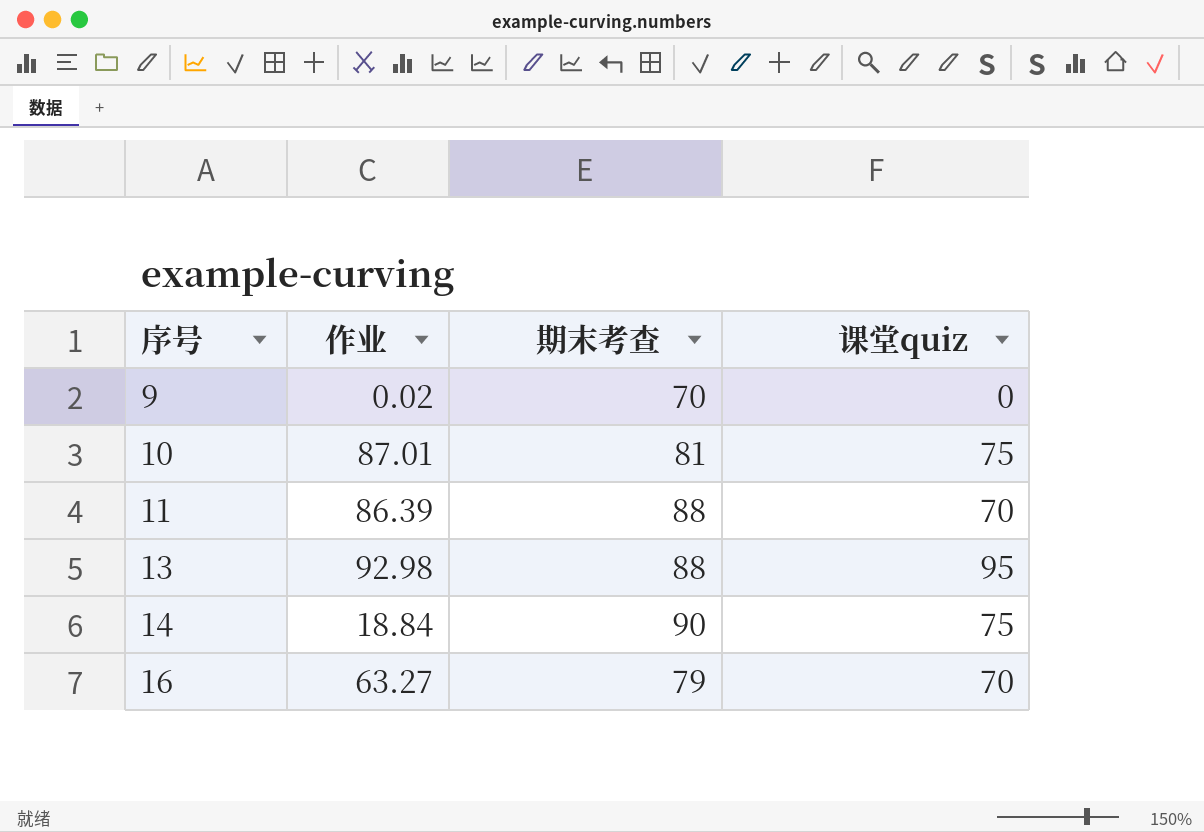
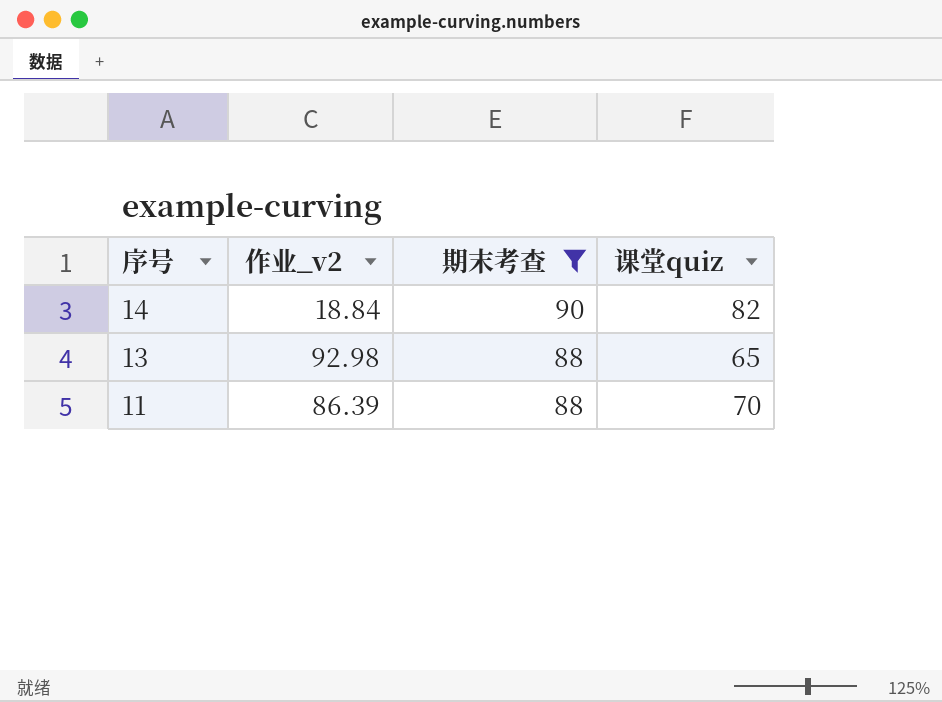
filter: none -> 期末考查 >= 88
row order: 序号 ascending -> 序号 descending
column name: 作业 -> 作业_v2
14 | 课堂quiz: 75 -> 82
13 | 课堂quiz: 95 -> 65

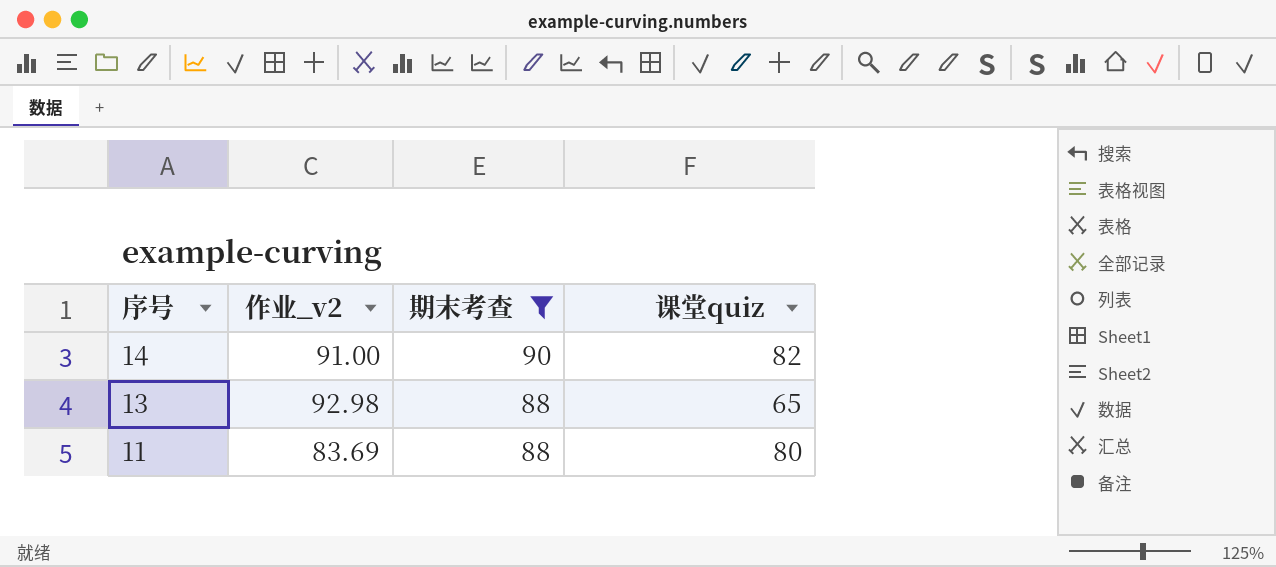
14 | 作业_v2: 18.84 -> 91.00
11 | 作业_v2: 86.39 -> 83.69
11 | 课堂quiz: 70 -> 80

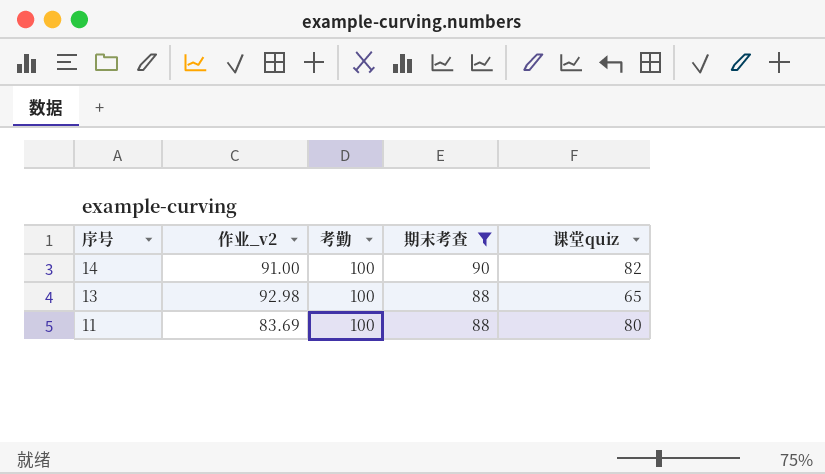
column 考勤 | position: none -> 3

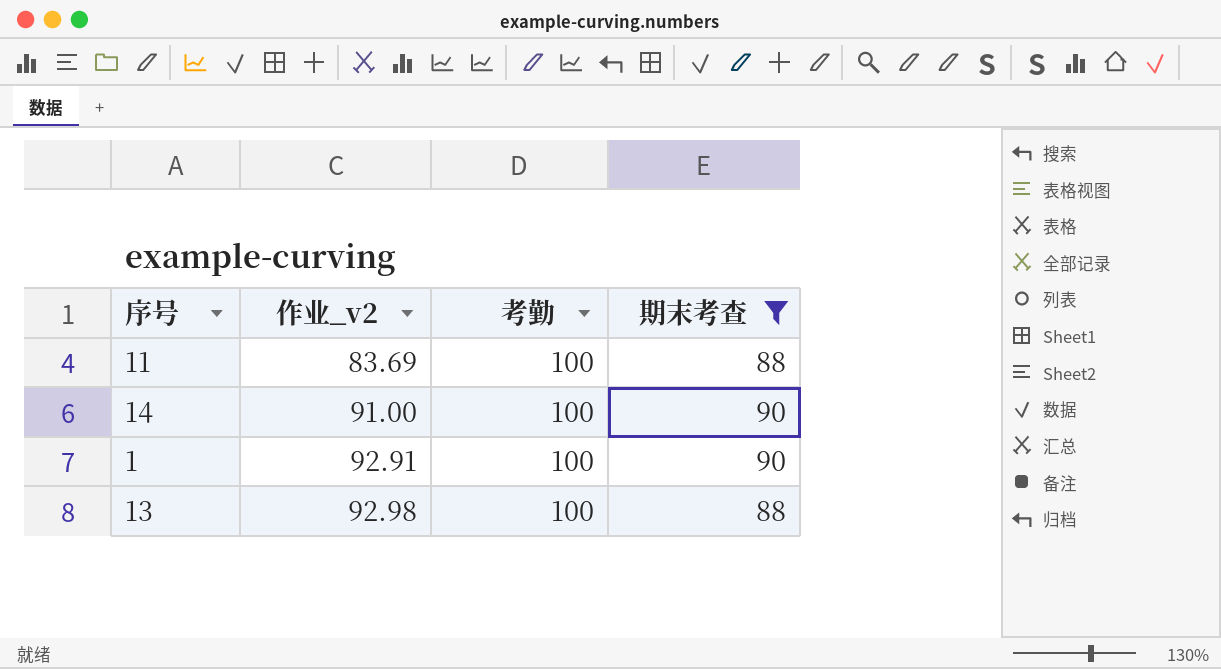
row order: 序号 descending -> 作业_v2 ascending
column 课堂quiz | position: 5 -> none
row 1: none -> 92.91 | 100 | 90

